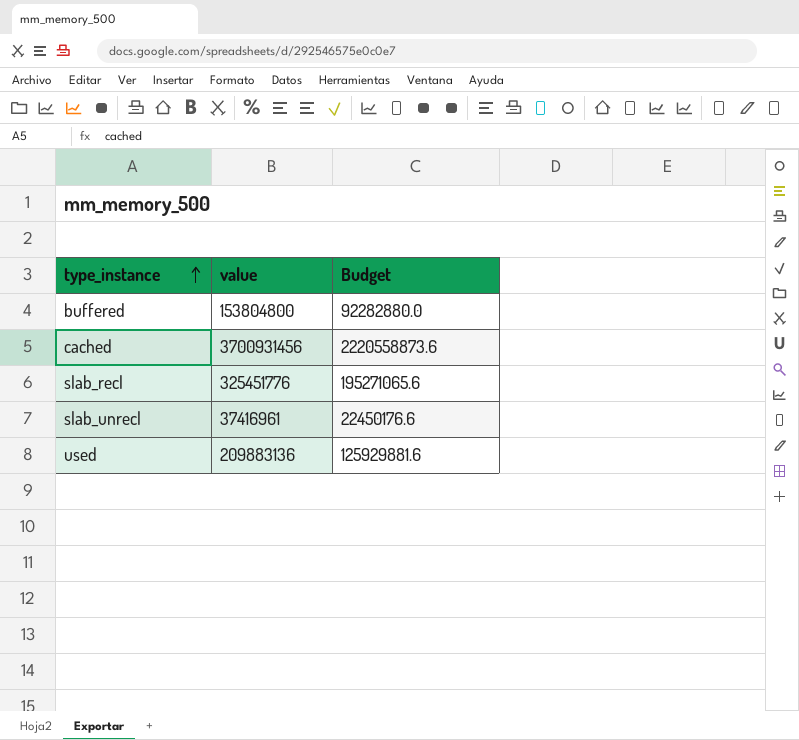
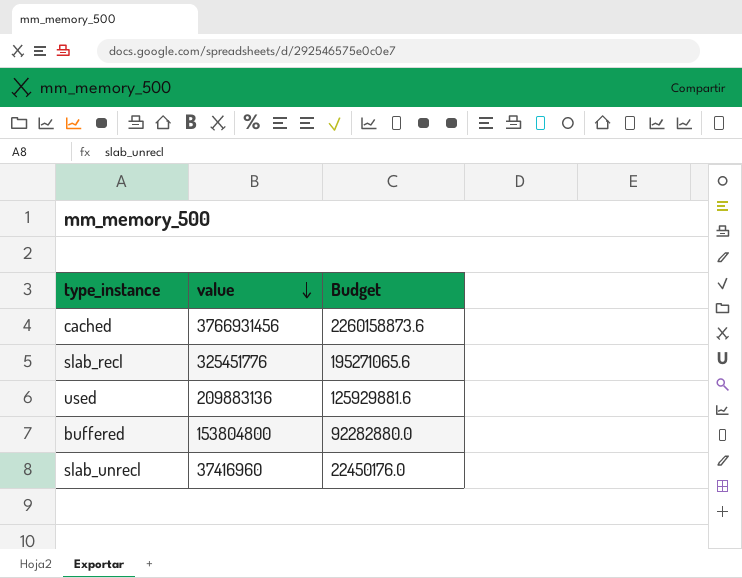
row order: type_instance ascending -> value descending
cached | value: 3700931456 -> 3766931456
cached | Budget: 2220558873.6 -> 2260158873.6
slab_unrecl | value: 37416961 -> 37416960
slab_unrecl | Budget: 22450176.6 -> 22450176.0

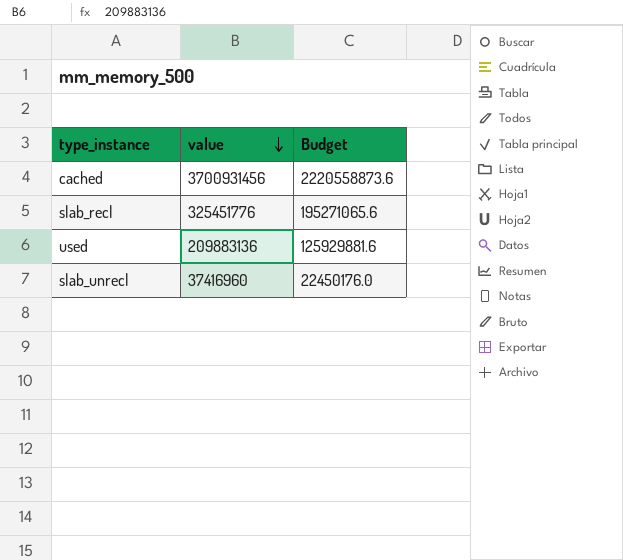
row buffered: 153804800 | 92282880.0 -> none
cached | value: 3766931456 -> 3700931456
cached | Budget: 2260158873.6 -> 2220558873.6

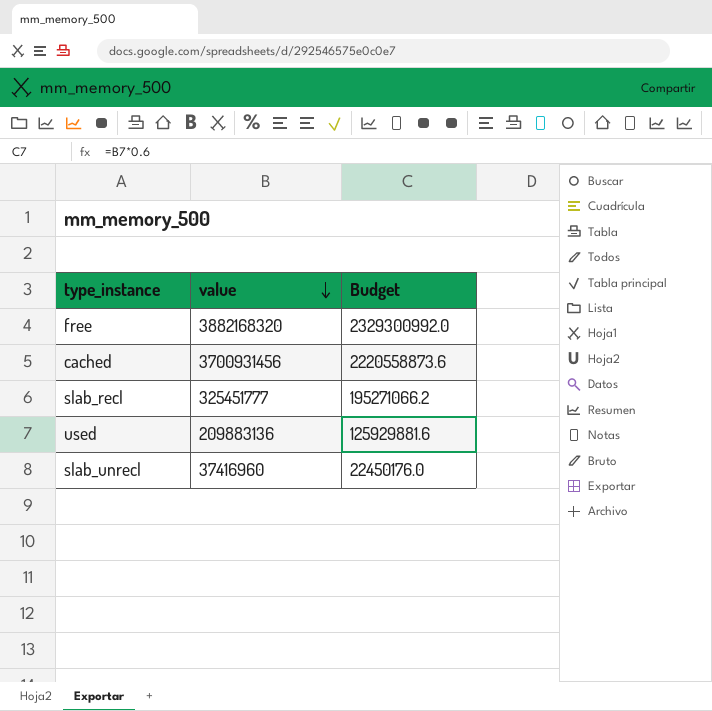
row free: none -> 3882168320 | 2329300992.0
slab_recl | value: 325451776 -> 325451777
slab_recl | Budget: 195271065.6 -> 195271066.2

